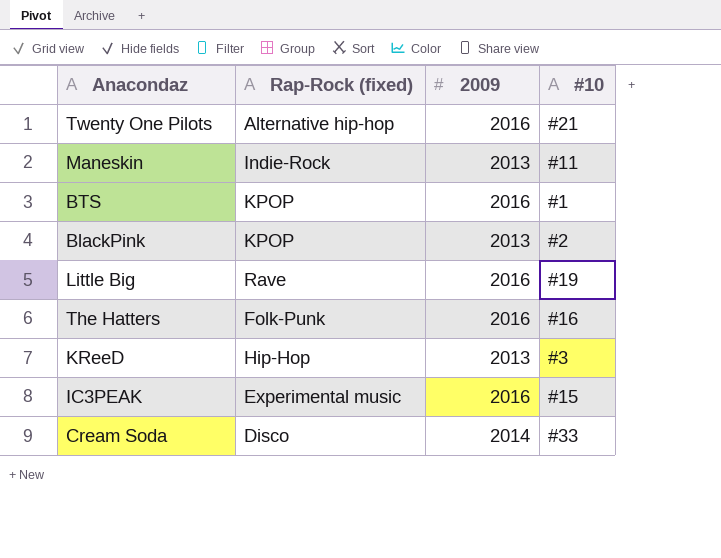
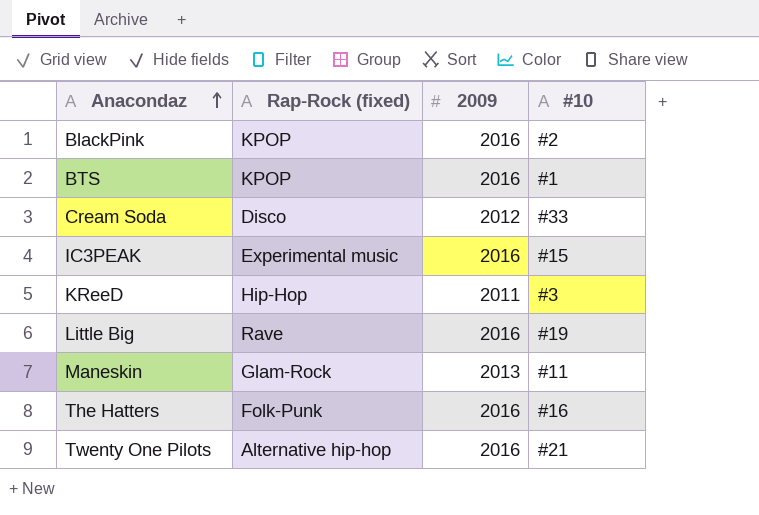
row order: none -> Anacondaz ascending
BlackPink | 2009: 2013 -> 2016
Cream Soda | 2009: 2014 -> 2012
KReeD | 2009: 2013 -> 2011
Maneskin | Rap-Rock (fixed): Indie-Rock -> Glam-Rock

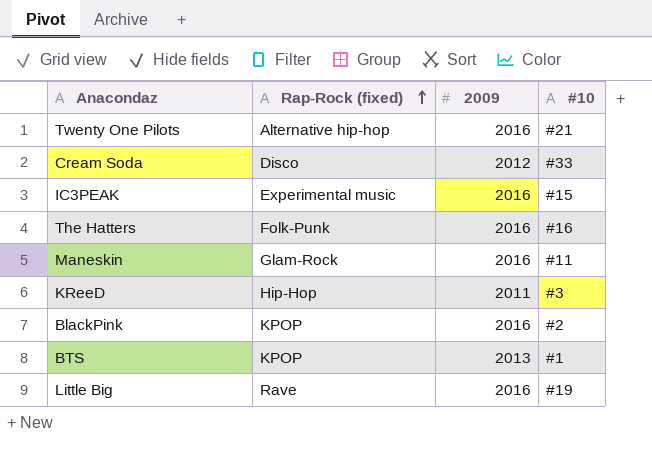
row order: Anacondaz ascending -> Rap-Rock (fixed) ascending
Maneskin | 2009: 2013 -> 2016
BTS | 2009: 2016 -> 2013

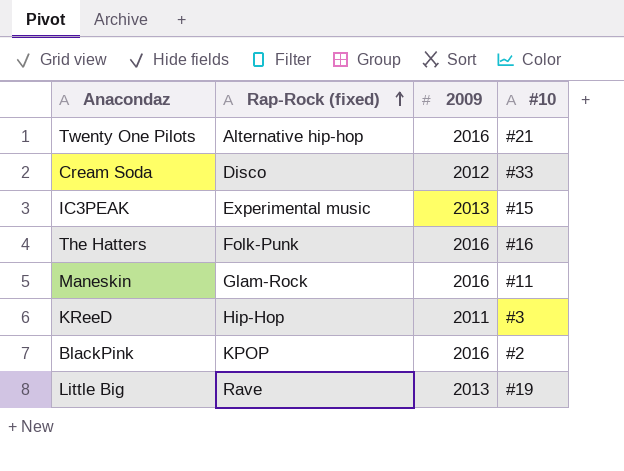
row BTS: KPOP | 2013 | #1 -> none
IC3PEAK | 2009: 2016 -> 2013
Little Big | 2009: 2016 -> 2013

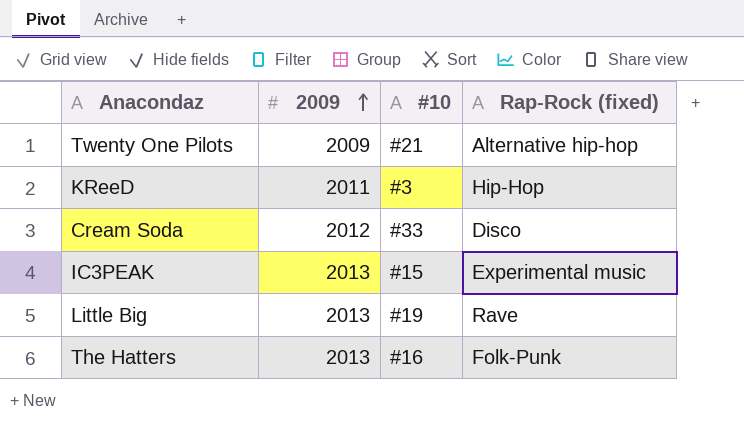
row order: Rap-Rock (fixed) ascending -> 2009 ascending
column Rap-Rock (fixed) | position: 2 -> 4
row Maneskin: Glam-Rock | 2016 | #11 -> none
row BlackPink: KPOP | 2016 | #2 -> none
Twenty One Pilots | 2009: 2016 -> 2009
The Hatters | 2009: 2016 -> 2013

